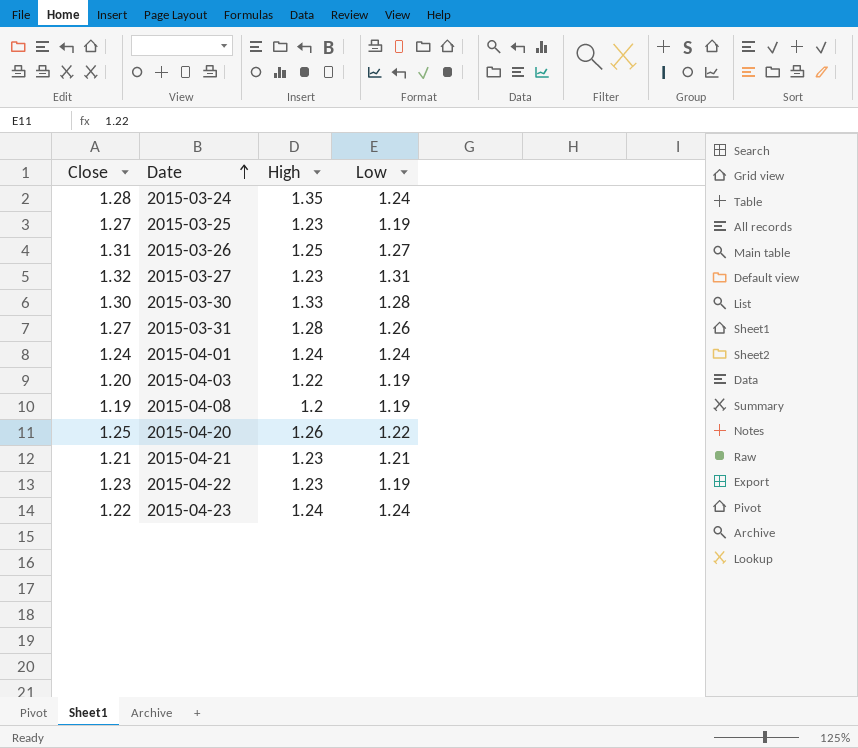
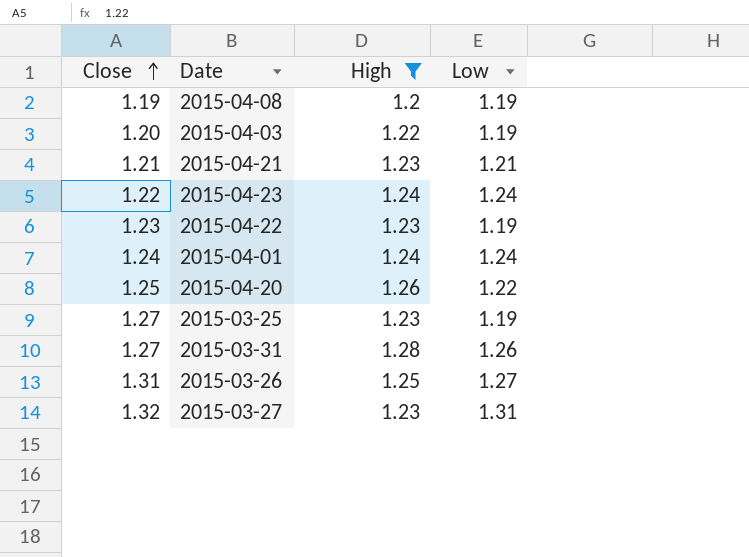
filter: none -> High <= 1.28
row order: Date ascending -> Close ascending

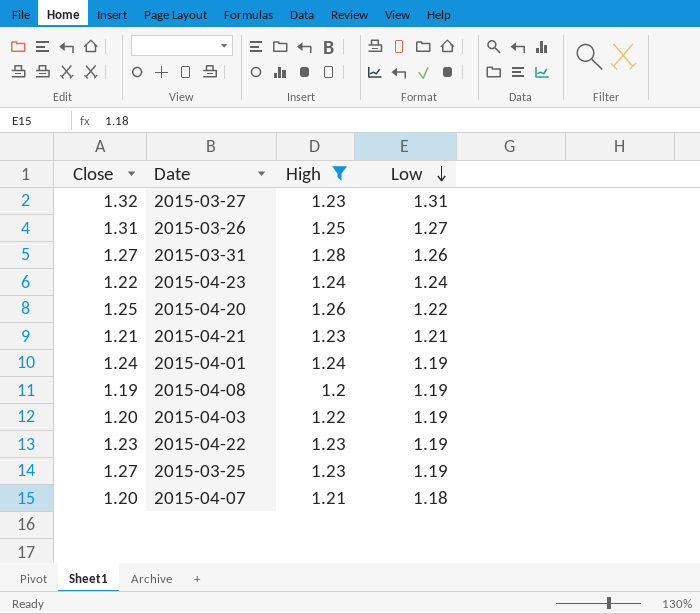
row order: Close ascending -> Low descending
2015-04-01 | Low: 1.24 -> 1.19
row 2015-04-07: none -> 1.20 | 1.21 | 1.18

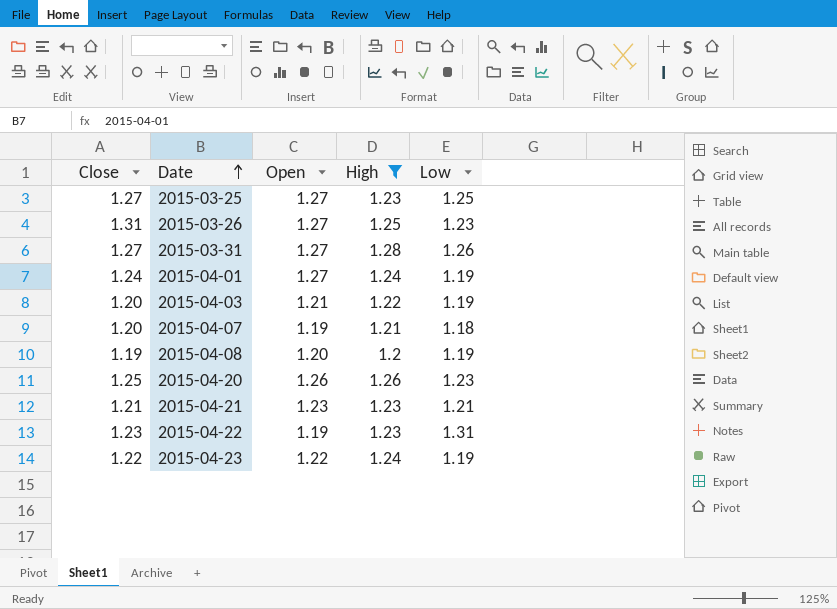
row order: Low descending -> Date ascending
column Open | position: none -> 3
row 2015-03-27: 1.32 | 1.23 | 1.31 -> none
2015-03-25 | Low: 1.19 -> 1.25
2015-03-26 | Low: 1.27 -> 1.23
2015-04-20 | Low: 1.22 -> 1.23
2015-04-22 | Low: 1.19 -> 1.31
2015-04-23 | Low: 1.24 -> 1.19

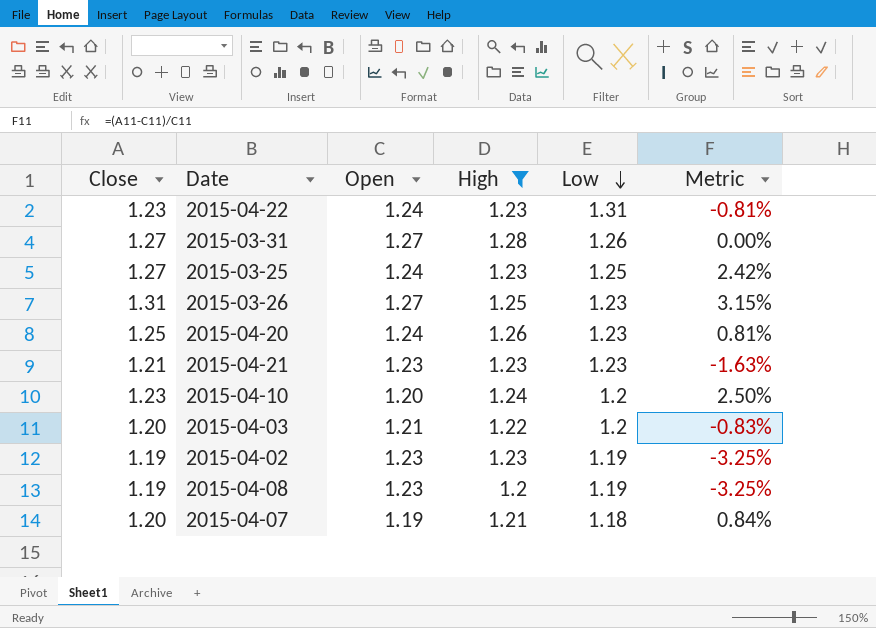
row order: Date ascending -> Low descending
column Metric | formula: none -> ([Close] - [Open]) / [Open]
row 2015-04-01: 1.24 | 1.27 | 1.24 | 1.19 -> none
row 2015-04-23: 1.22 | 1.22 | 1.24 | 1.19 -> none
2015-04-22 | Open: 1.19 -> 1.24
2015-03-25 | Open: 1.27 -> 1.24
2015-04-20 | Open: 1.26 -> 1.24
2015-04-21 | Low: 1.21 -> 1.23
row 2015-04-10: none -> 1.23 | 1.20 | 1.24 | 1.2 | 2.50%
2015-04-03 | Low: 1.19 -> 1.2
row 2015-04-02: none -> 1.19 | 1.23 | 1.23 | 1.19 | -3.25%
2015-04-08 | Open: 1.20 -> 1.23

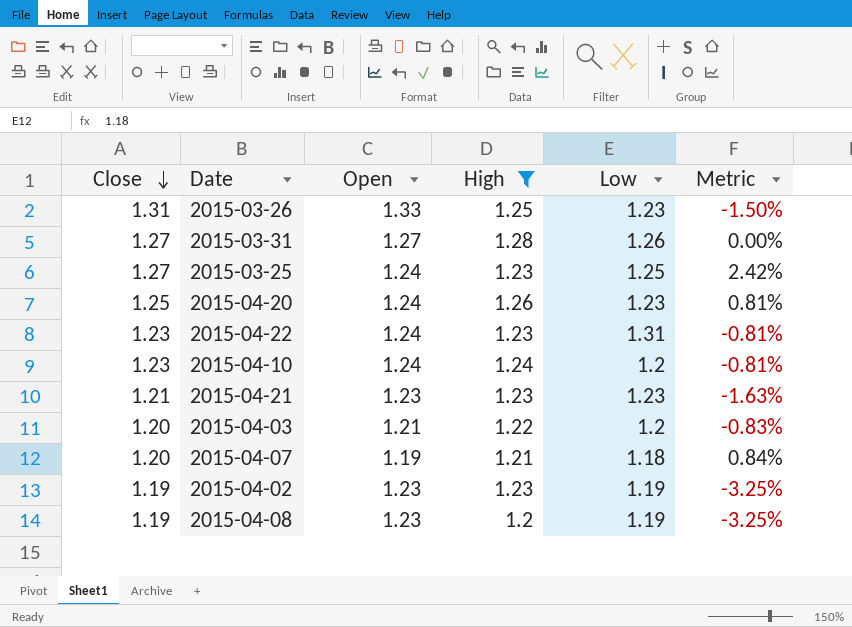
row order: Low descending -> Close descending
2015-03-26 | Open: 1.27 -> 1.33
2015-03-26 | Metric: 3.15% -> -1.50%
2015-04-10 | Open: 1.20 -> 1.24
2015-04-10 | Metric: 2.50% -> -0.81%

